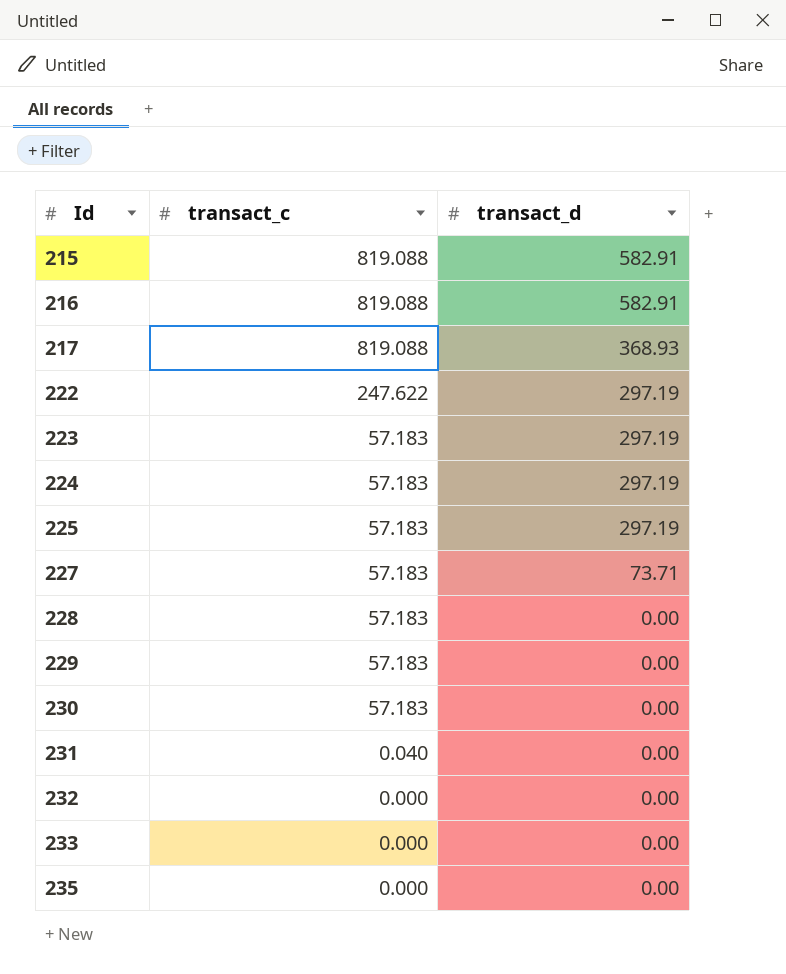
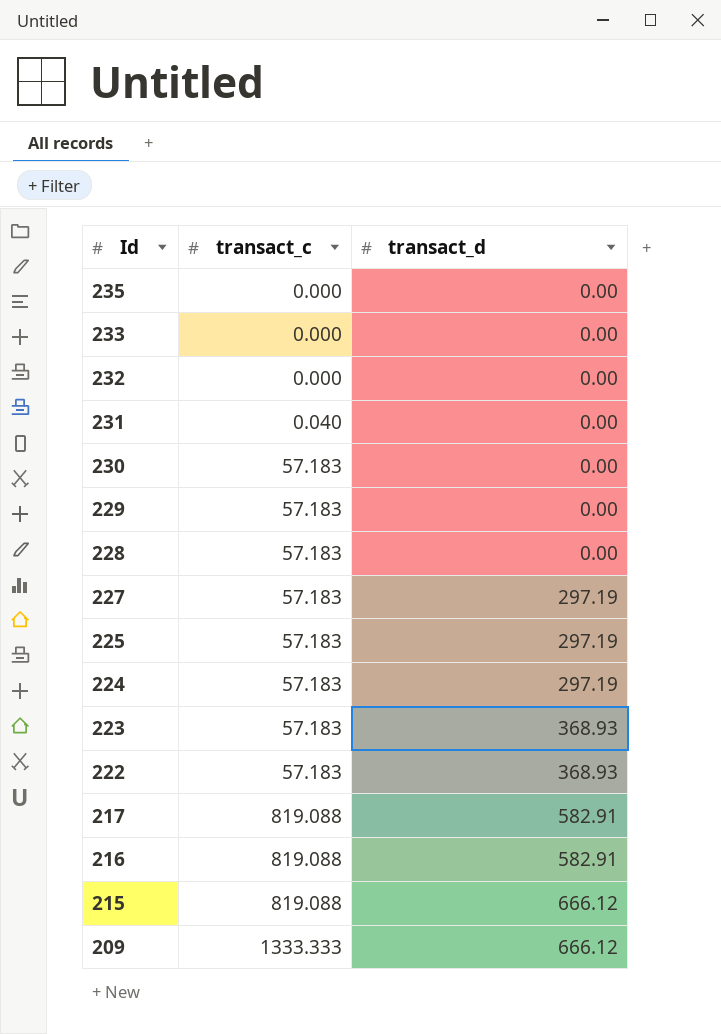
row order: Id ascending -> Id descending
227 | transact_d: 73.71 -> 297.19
223 | transact_d: 297.19 -> 368.93
222 | transact_c: 247.622 -> 57.183
222 | transact_d: 297.19 -> 368.93
217 | transact_d: 368.93 -> 582.91
215 | transact_d: 582.91 -> 666.12
row 209: none -> 1333.333 | 666.12

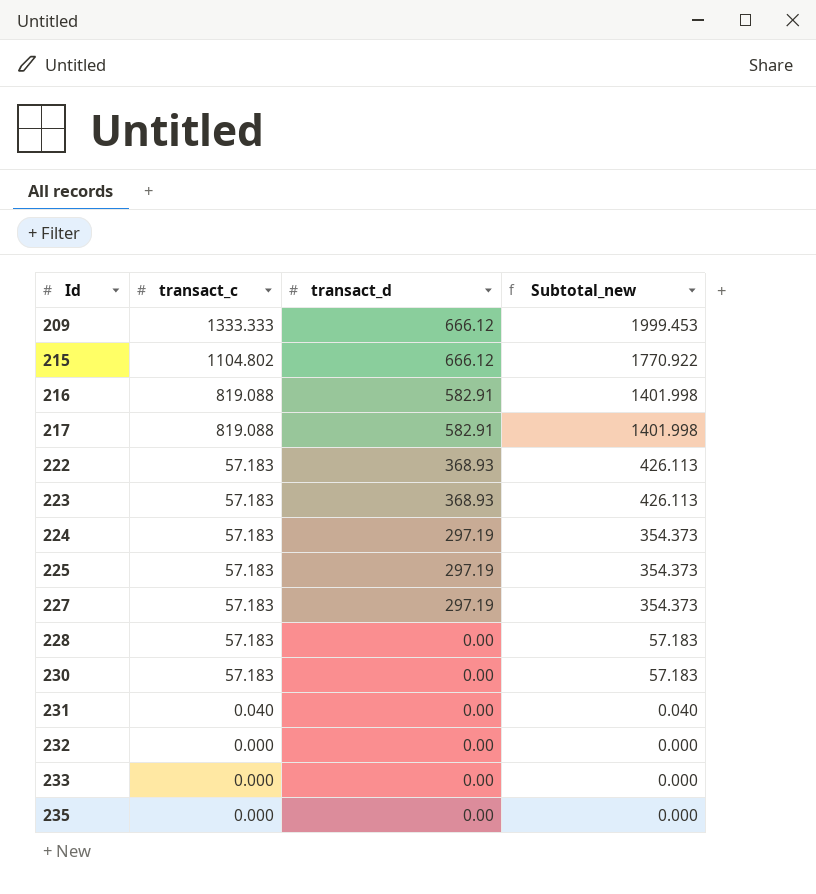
row order: Id descending -> Id ascending
column Subtotal_new | formula: none -> [transact_c] + [transact_d]
row 229: 57.183 | 0.00 -> none
215 | transact_c: 819.088 -> 1104.802

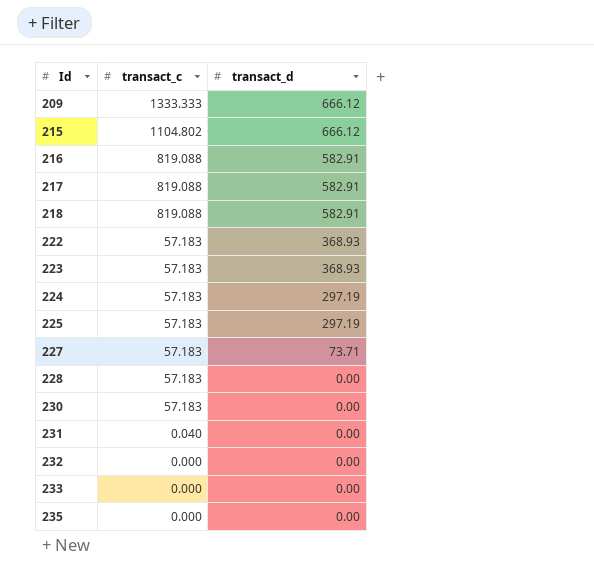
column Subtotal_new | formula: [transact_c] + [transact_d] -> none
row 218: none -> 819.088 | 582.91
227 | transact_d: 297.19 -> 73.71

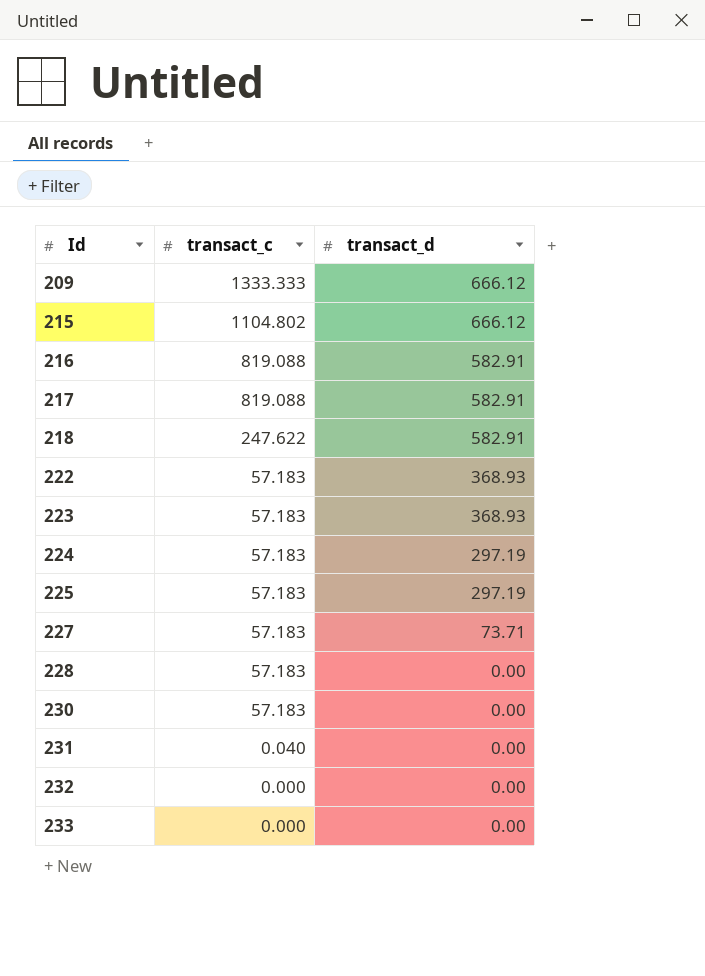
row 235: 0.000 | 0.00 -> none
218 | transact_c: 819.088 -> 247.622

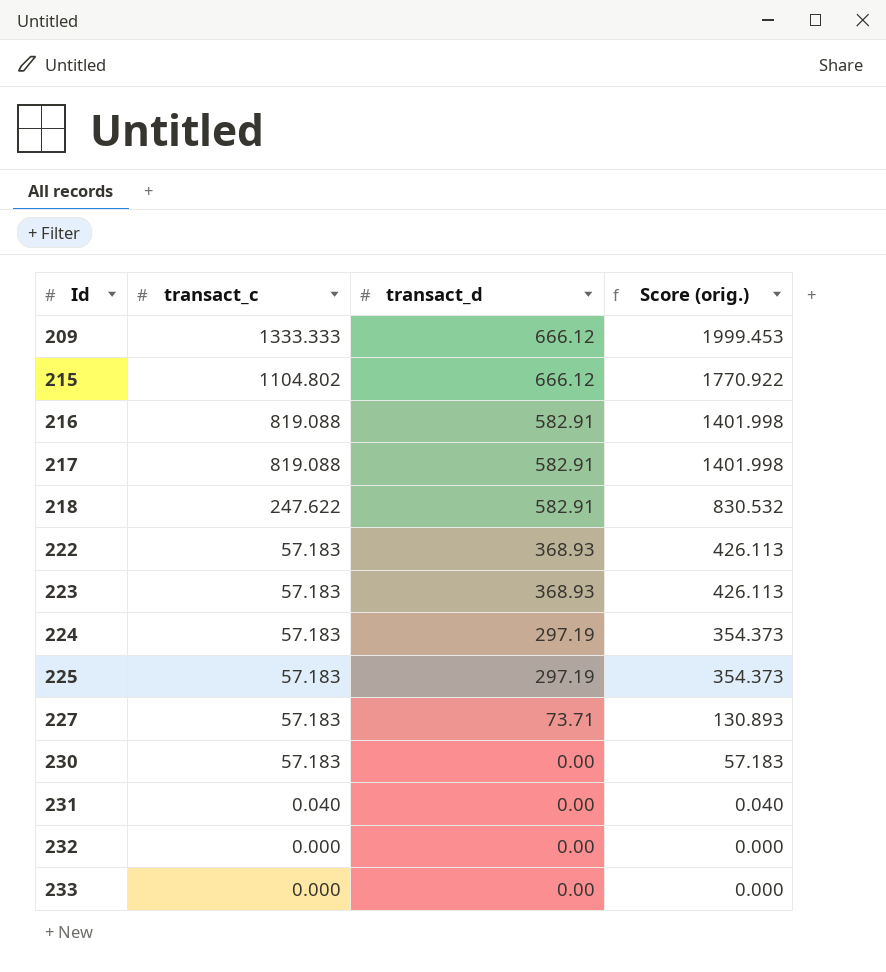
column Score (orig.) | formula: none -> [transact_c] + [transact_d]
row 228: 57.183 | 0.00 -> none

